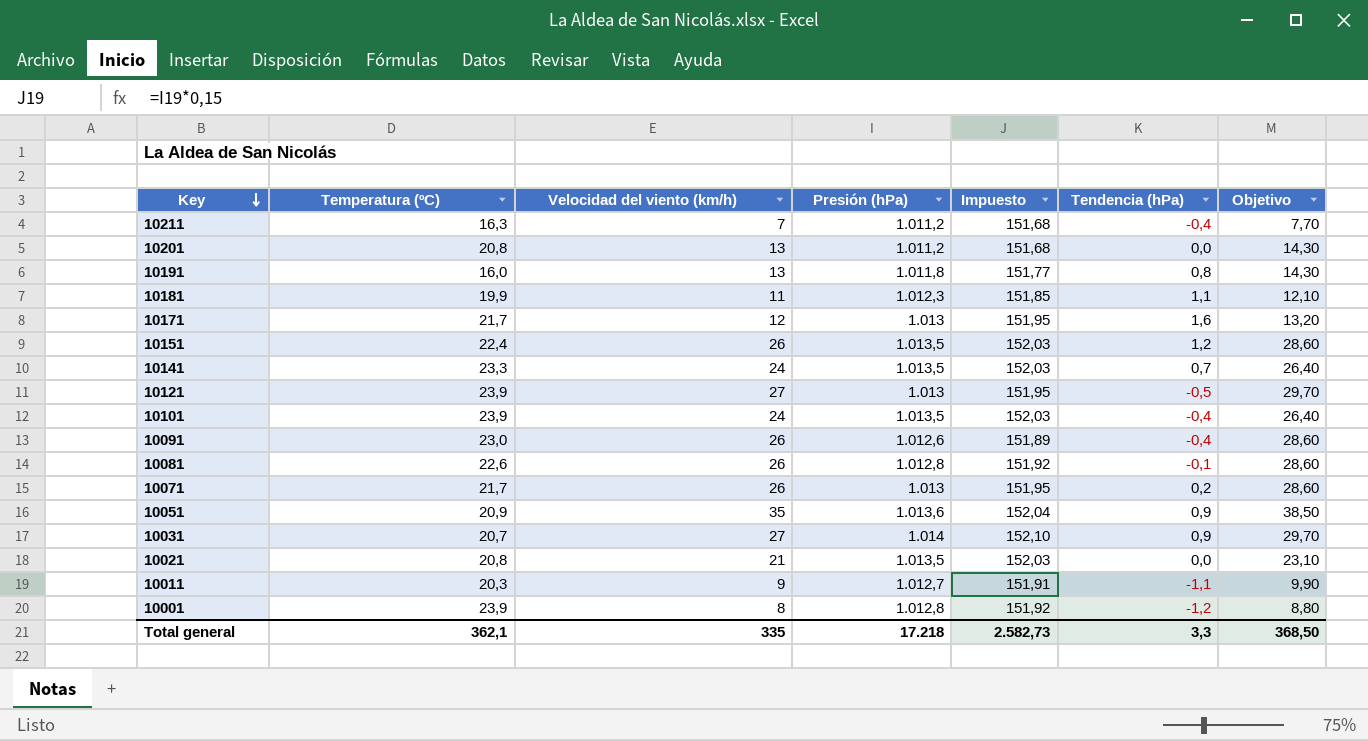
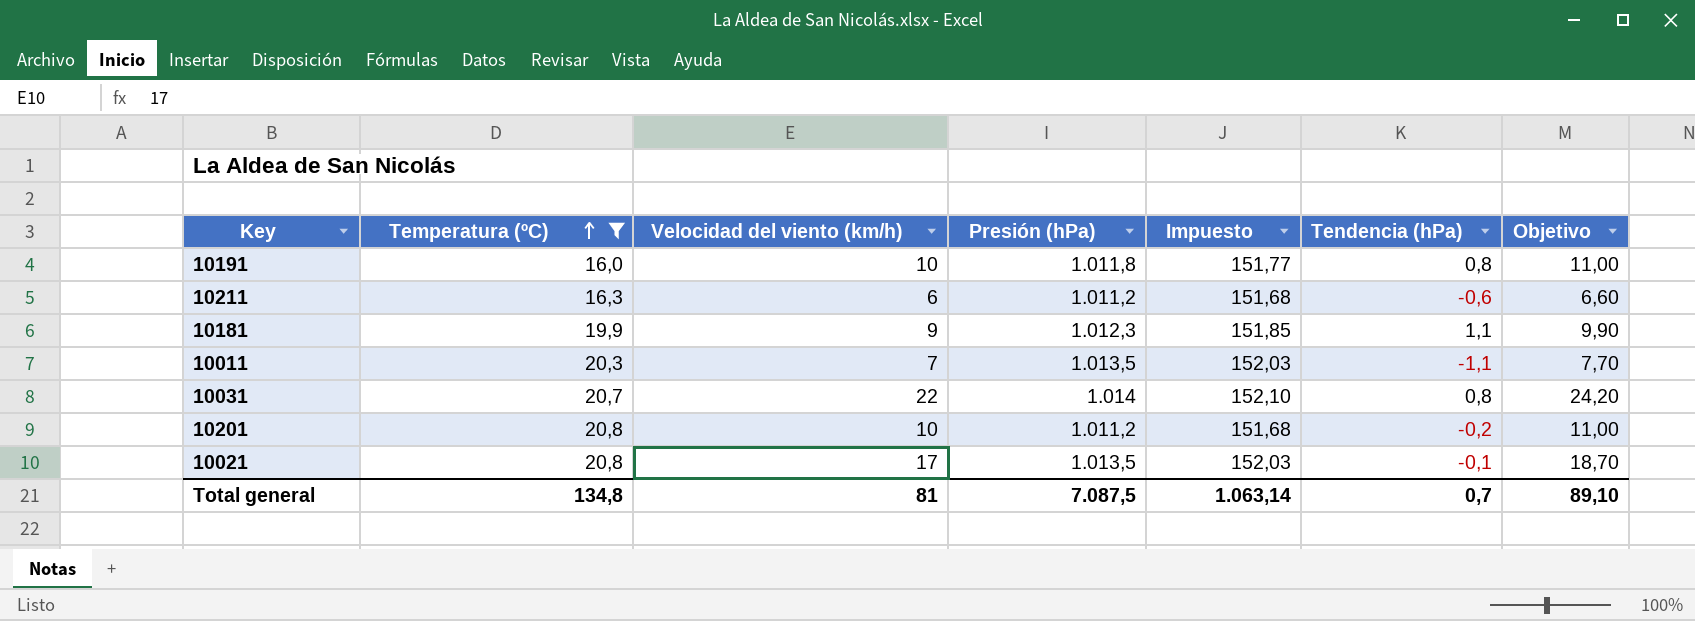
filter: none -> Temperatura (ºC) <= 20,8
row order: Key descending -> Temperatura (ºC) ascending
10191 | Velocidad del viento (km/h): 13 -> 10
10191 | Objetivo: 14,30 -> 11,00
10211 | Velocidad del viento (km/h): 7 -> 6
10211 | Tendencia (hPa): -0,4 -> -0,6
10211 | Objetivo: 7,70 -> 6,60
10181 | Velocidad del viento (km/h): 11 -> 9
10181 | Objetivo: 12,10 -> 9,90
10011 | Velocidad del viento (km/h): 9 -> 7
10011 | Presión (hPa): 1.012,7 -> 1.013,5
10011 | Impuesto: 151,91 -> 152,03
10011 | Objetivo: 9,90 -> 7,70
10031 | Velocidad del viento (km/h): 27 -> 22
10031 | Tendencia (hPa): 0,9 -> 0,8
10031 | Objetivo: 29,70 -> 24,20
10201 | Velocidad del viento (km/h): 13 -> 10
10201 | Tendencia (hPa): 0,0 -> -0,2
10201 | Objetivo: 14,30 -> 11,00
10021 | Velocidad del viento (km/h): 21 -> 17
10021 | Tendencia (hPa): 0,0 -> -0,1
10021 | Objetivo: 23,10 -> 18,70
Total general | Temperatura (ºC): 362,1 -> 134,8
Total general | Velocidad del viento (km/h): 335 -> 81
Total general | Presión (hPa): 17.218 -> 7.087,5
Total general | Impuesto: 2.582,73 -> 1.063,14
Total general | Tendencia (hPa): 3,3 -> 0,7
Total general | Objetivo: 368,50 -> 89,10

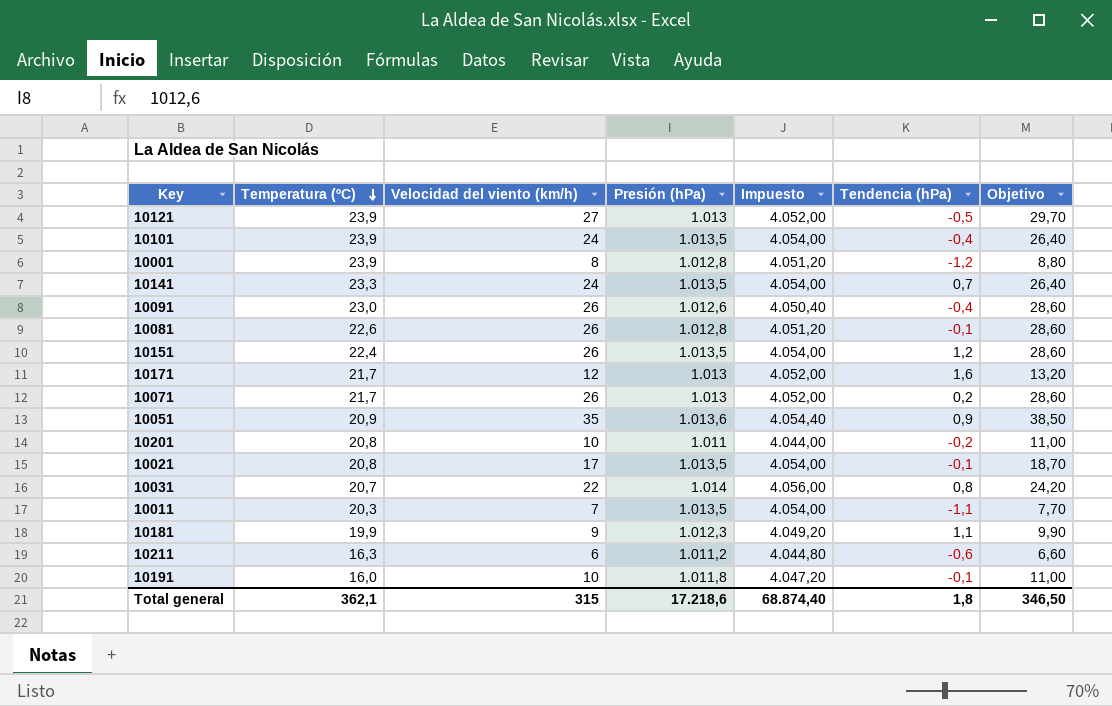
filter: Temperatura (ºC) <= 20,8 -> none
row order: Temperatura (ºC) ascending -> Temperatura (ºC) descending
column Impuesto | formula: [Presión (hPa)] * 0,15 -> [Presión (hPa)] * 4
10201 | Presión (hPa): 1.011,2 -> 1.011
10191 | Tendencia (hPa): 0,8 -> -0,1
Total general | Temperatura (ºC): 134,8 -> 362,1
Total general | Velocidad del viento (km/h): 81 -> 315
Total general | Presión (hPa): 7.087,5 -> 17.218,6
Total general | Impuesto: 1.063,14 -> 68.874,40
Total general | Tendencia (hPa): 0,7 -> 1,8
Total general | Objetivo: 89,10 -> 346,50

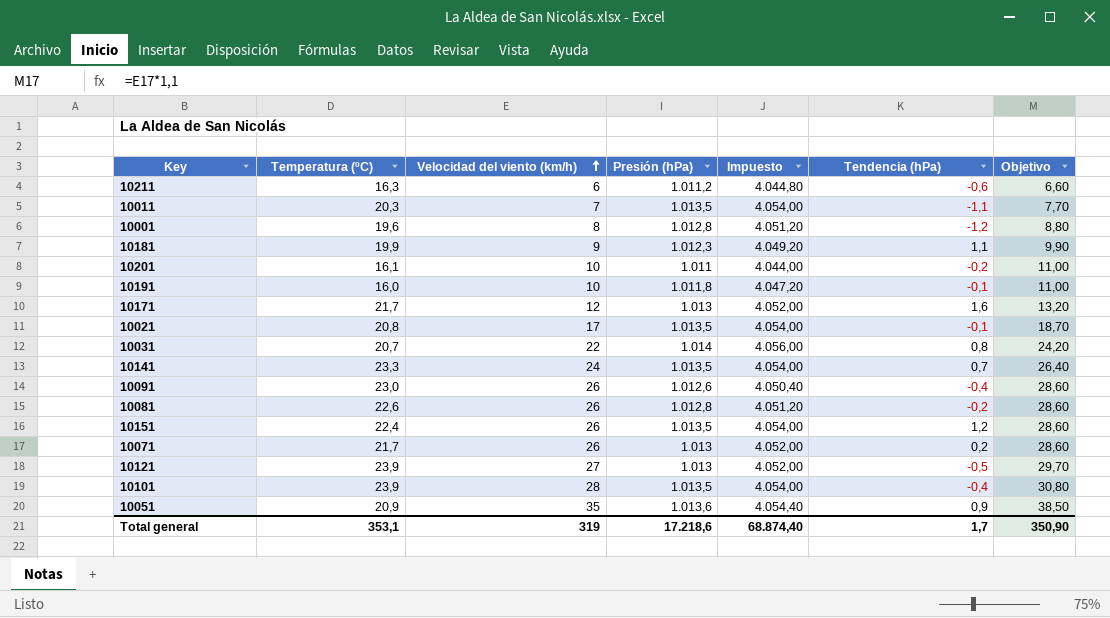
row order: Temperatura (ºC) descending -> Velocidad del viento (km/h) ascending
10001 | Temperatura (ºC): 23,9 -> 19,6
10201 | Temperatura (ºC): 20,8 -> 16,1
10081 | Tendencia (hPa): -0,1 -> -0,2
10101 | Velocidad del viento (km/h): 24 -> 28
10101 | Objetivo: 26,40 -> 30,80
Total general | Temperatura (ºC): 362,1 -> 353,1
Total general | Velocidad del viento (km/h): 315 -> 319
Total general | Tendencia (hPa): 1,8 -> 1,7
Total general | Objetivo: 346,50 -> 350,90

